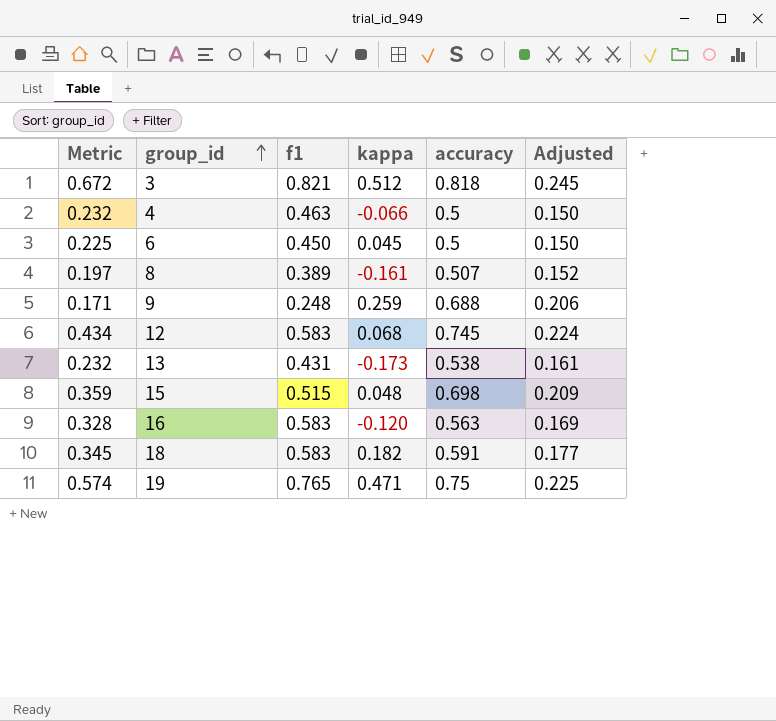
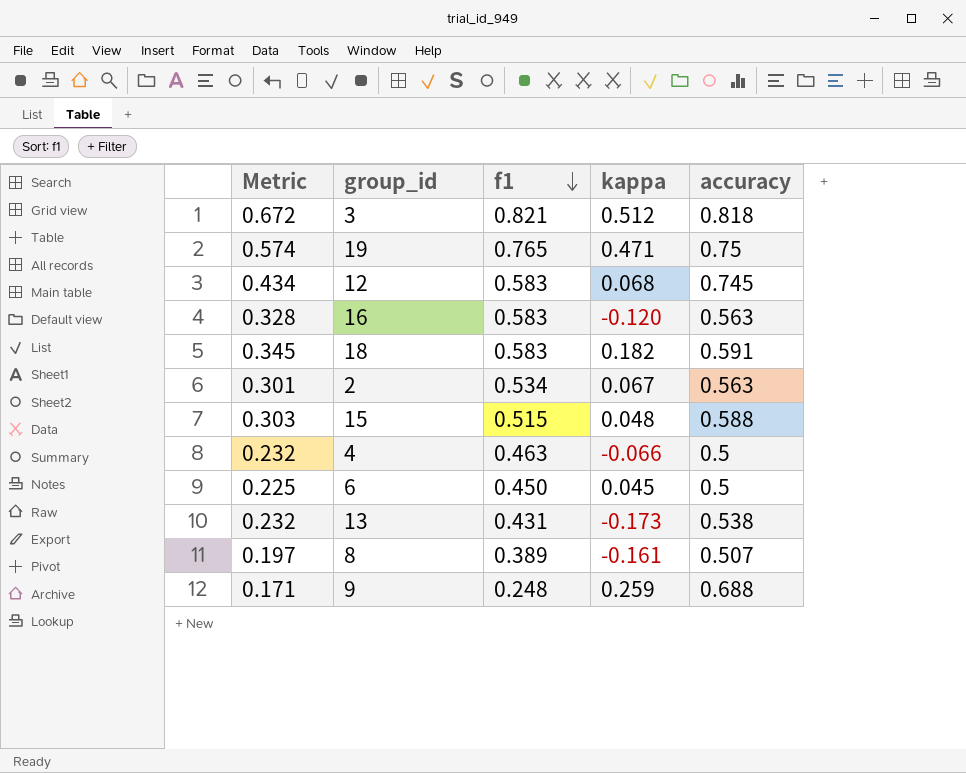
row order: group_id ascending -> f1 descending
column Adjusted | formula: [accuracy] * 0.3 -> none
row 2: none -> 0.301 | 0.534 | 0.067 | 0.563
15 | Metric: 0.359 -> 0.303
15 | accuracy: 0.698 -> 0.588

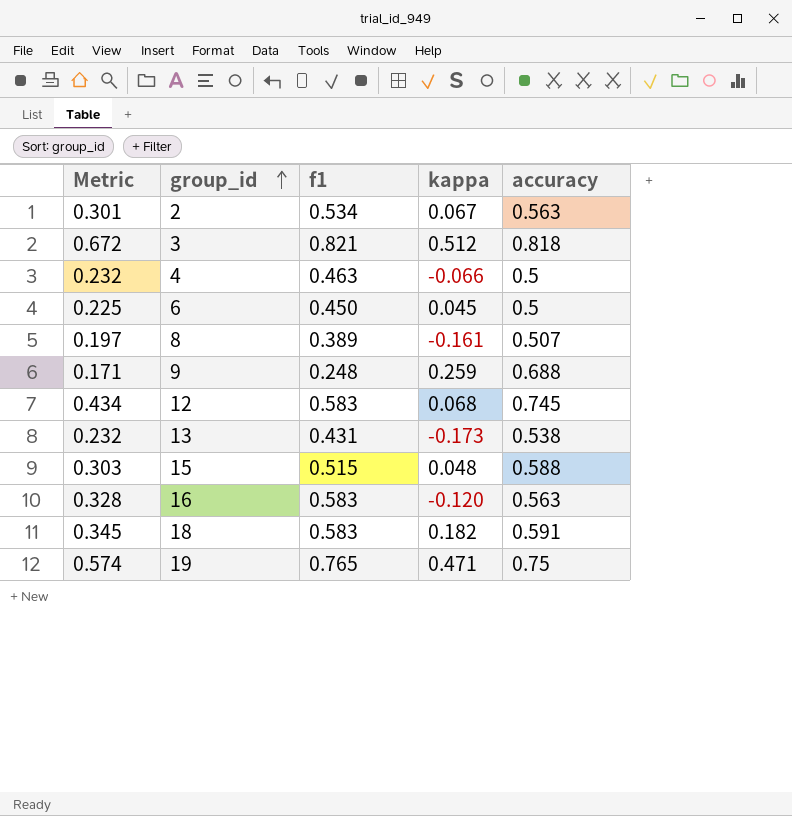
row order: f1 descending -> group_id ascending

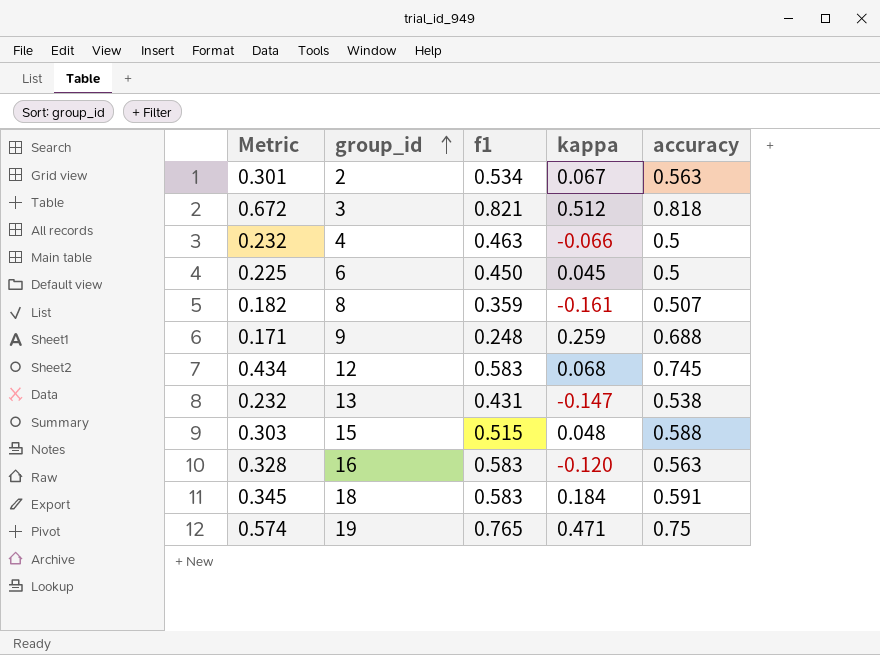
8 | Metric: 0.197 -> 0.182
8 | f1: 0.389 -> 0.359
13 | kappa: -0.173 -> -0.147
18 | kappa: 0.182 -> 0.184

